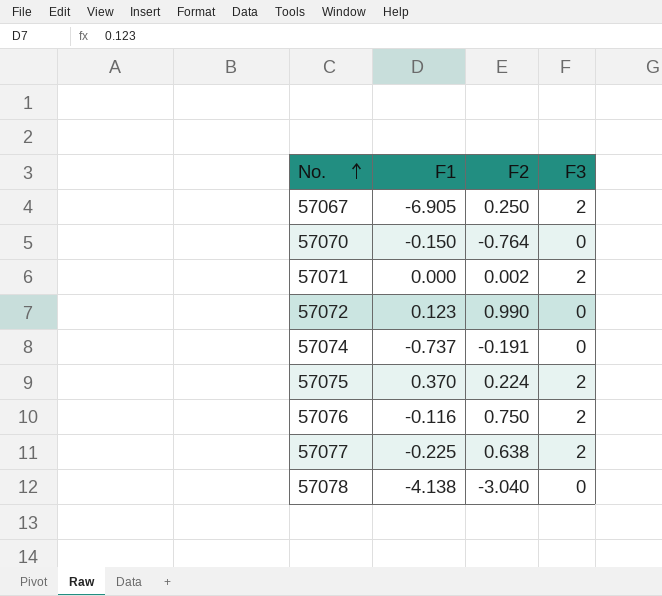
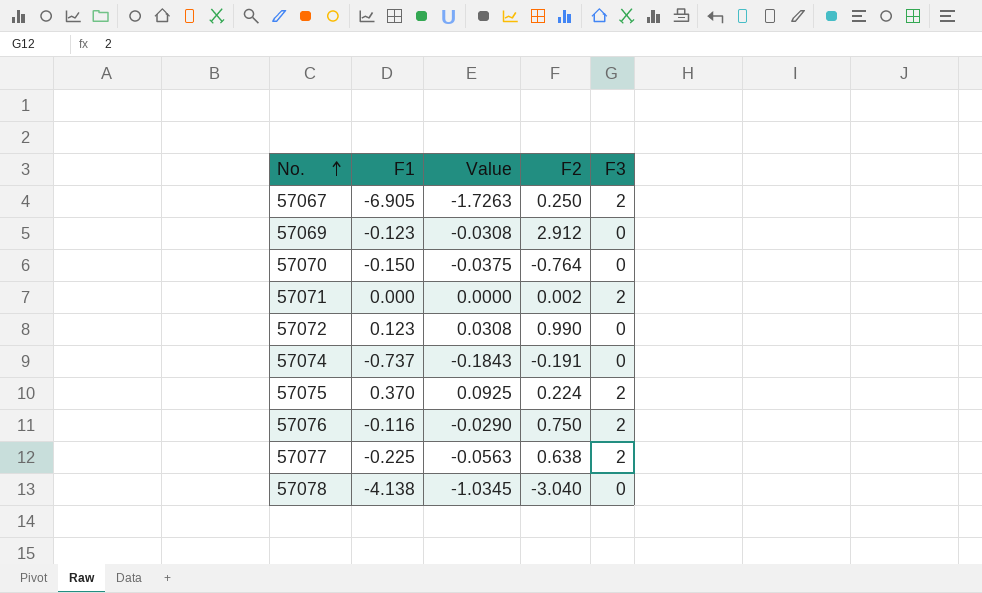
column Value | formula: none -> [F1] * 0.25
row 57069: none -> -0.123 | -0.0308 | 2.912 | 0

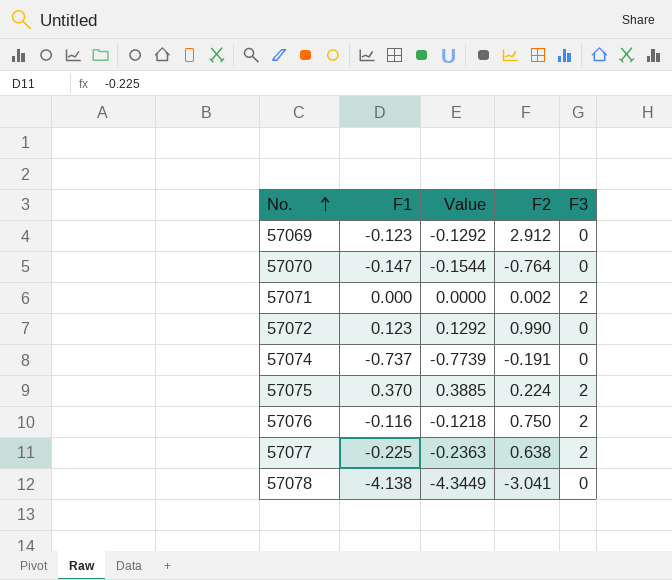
column Value | formula: [F1] * 0.25 -> [F1] * 1.05
row 57067: -6.905 | -1.7263 | 0.250 | 2 -> none
57070 | F1: -0.150 -> -0.147
57078 | F2: -3.040 -> -3.041

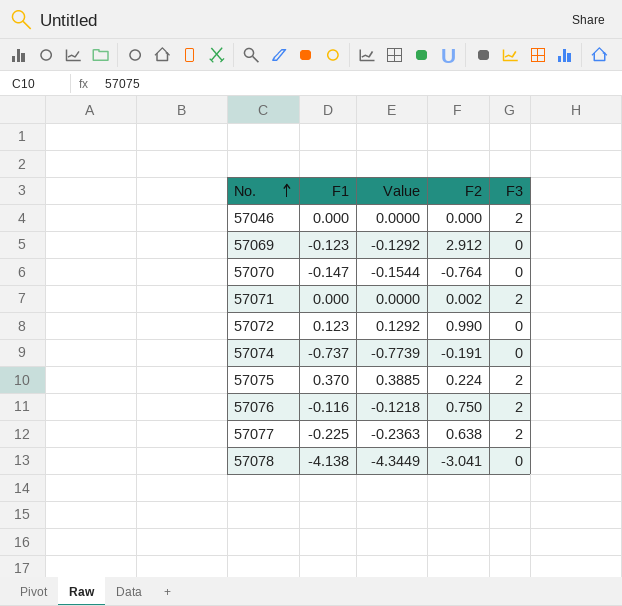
row 57046: none -> 0.000 | 0.0000 | 0.000 | 2

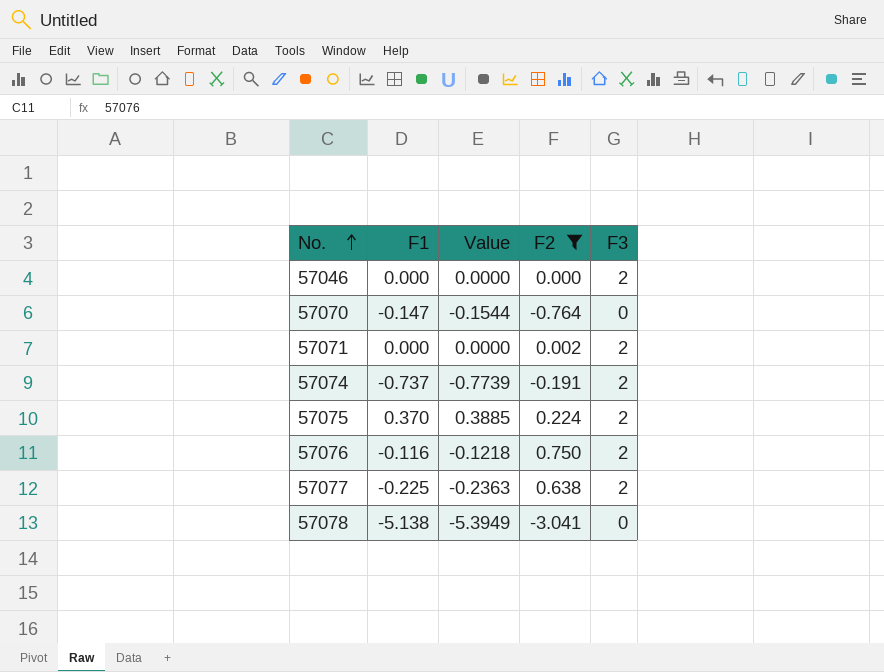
filter: none -> F2 <= 0.750
57074 | F3: 0 -> 2
57078 | F1: -4.138 -> -5.138
57078 | Value: -4.3449 -> -5.3949

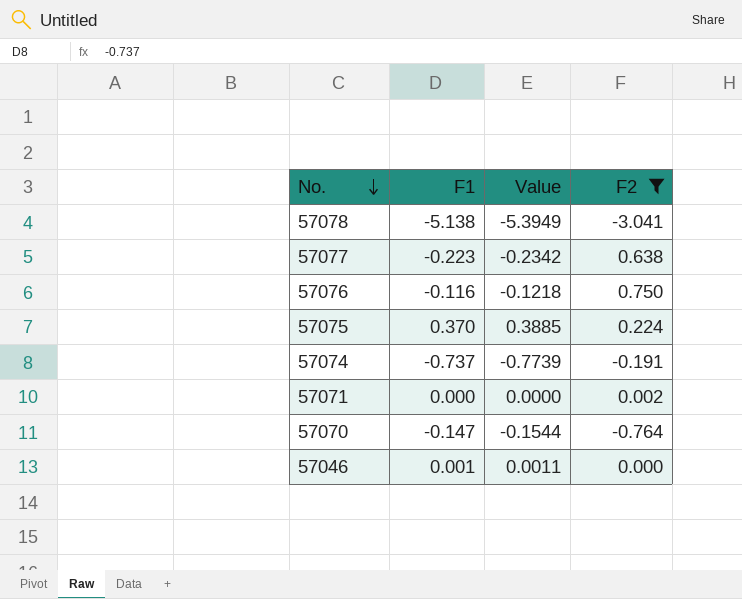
row order: No. ascending -> No. descending
column F3 | position: 5 -> none
57077 | F1: -0.225 -> -0.223
57077 | Value: -0.2363 -> -0.2342
57046 | F1: 0.000 -> 0.001
57046 | Value: 0.0000 -> 0.0011

